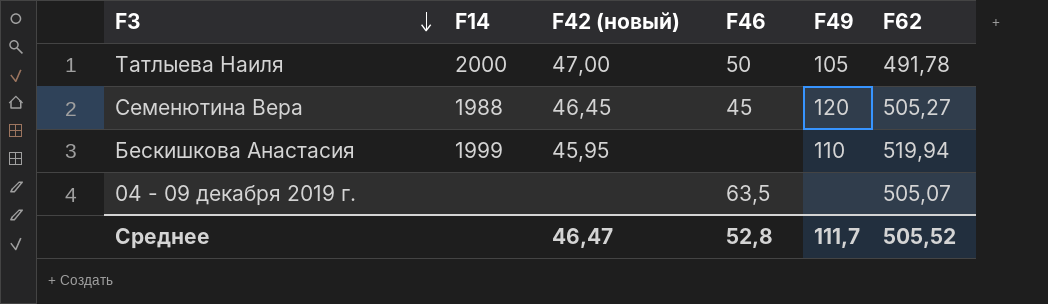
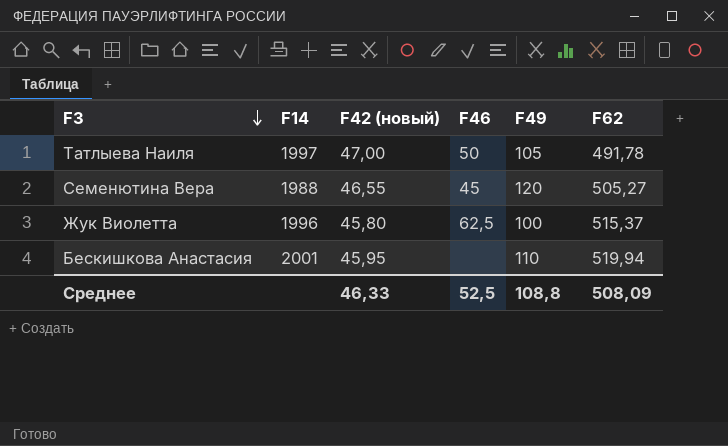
row 04 - 09 декабря 2019 г.: none | none | 63,5 | none | 505,07 -> none
Татлыева Наиля | F14: 2000 -> 1997
Семенютина Вера | F42 (новый): 46,45 -> 46,55
row Жук Виолетта: none -> 1996 | 45,80 | 62,5 | 100 | 515,37
Бескишкова Анастасия | F14: 1999 -> 2001
Среднее | F42 (новый): 46,47 -> 46,33
Среднее | F46: 52,8 -> 52,5
Среднее | F49: 111,7 -> 108,8
Среднее | F62: 505,52 -> 508,09

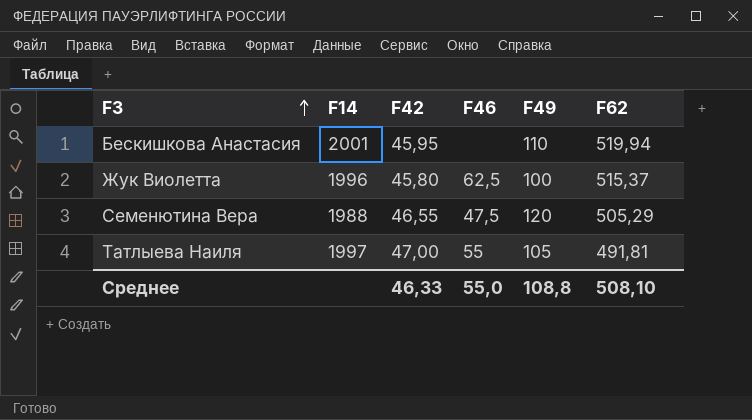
row order: F3 descending -> F3 ascending
column name: F42 (новый) -> F42
Семенютина Вера | F46: 45 -> 47,5
Семенютина Вера | F62: 505,27 -> 505,29
Татлыева Наиля | F46: 50 -> 55
Татлыева Наиля | F62: 491,78 -> 491,81
Среднее | F46: 52,5 -> 55,0
Среднее | F62: 508,09 -> 508,10

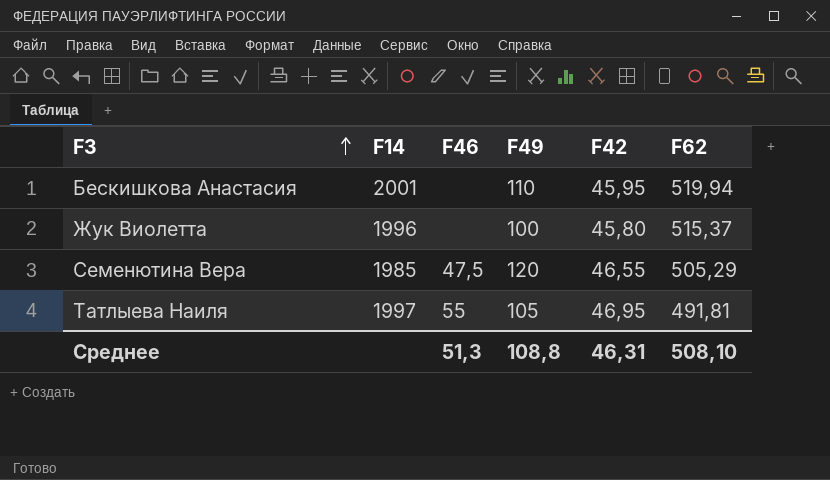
column F42 | position: 3 -> 5
Жук Виолетта | F46: 62,5 -> none
Семенютина Вера | F14: 1988 -> 1985
Татлыева Наиля | F42: 47,00 -> 46,95
Среднее | F46: 55,0 -> 51,3
Среднее | F42: 46,33 -> 46,31

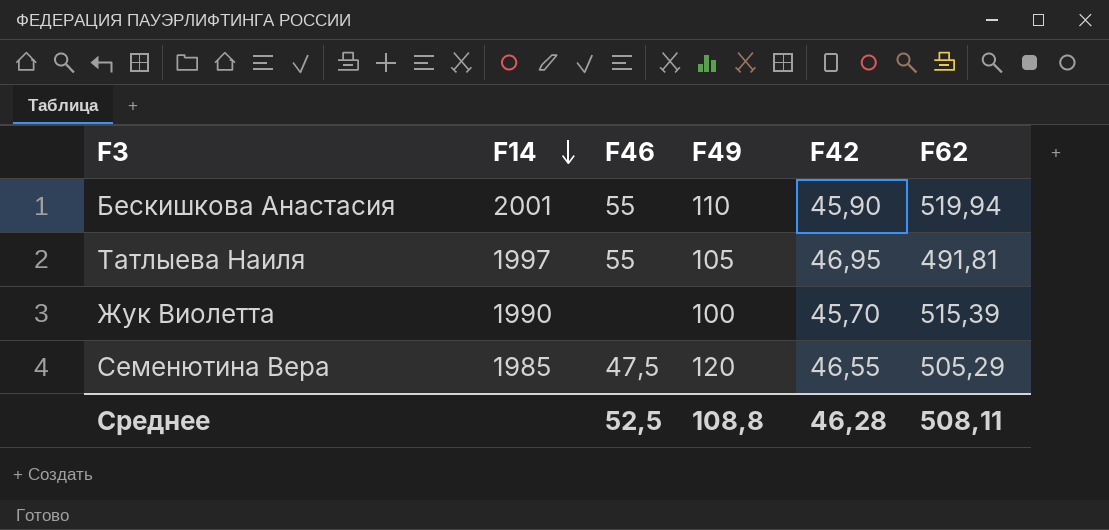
row order: F3 ascending -> F14 descending
Бескишкова Анастасия | F46: none -> 55
Бескишкова Анастасия | F42: 45,95 -> 45,90
Жук Виолетта | F14: 1996 -> 1990
Жук Виолетта | F42: 45,80 -> 45,70
Жук Виолетта | F62: 515,37 -> 515,39
Среднее | F46: 51,3 -> 52,5
Среднее | F42: 46,31 -> 46,28
Среднее | F62: 508,10 -> 508,11

